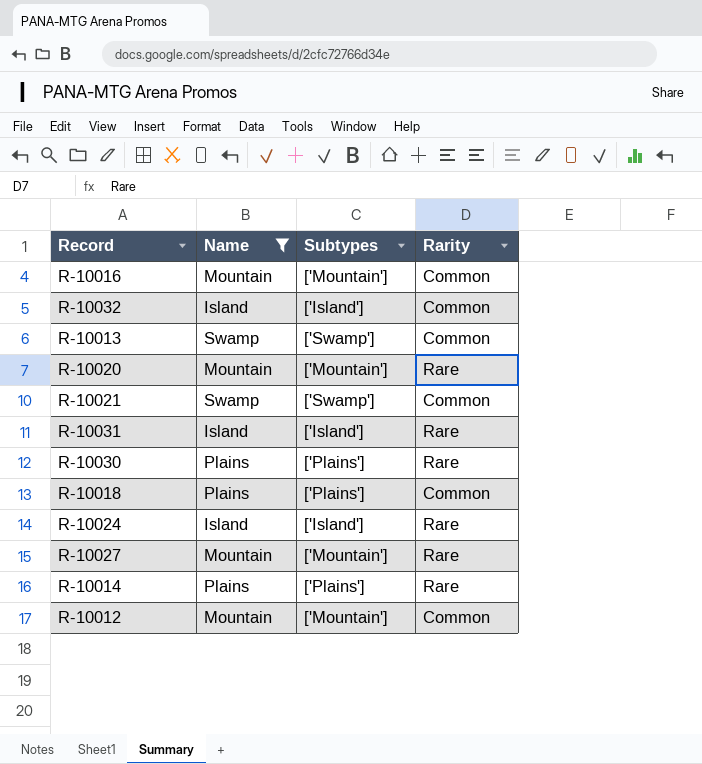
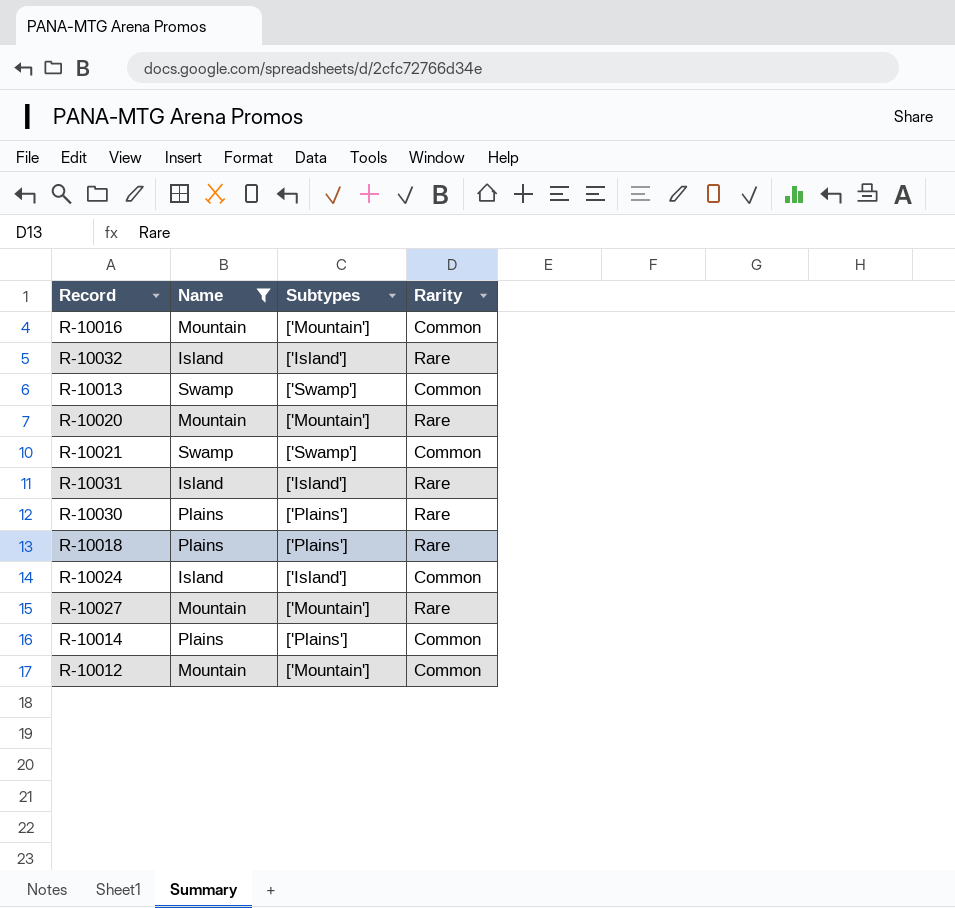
R-10032 | Rarity: Common -> Rare
R-10018 | Rarity: Common -> Rare
R-10024 | Rarity: Rare -> Common
R-10014 | Rarity: Rare -> Common

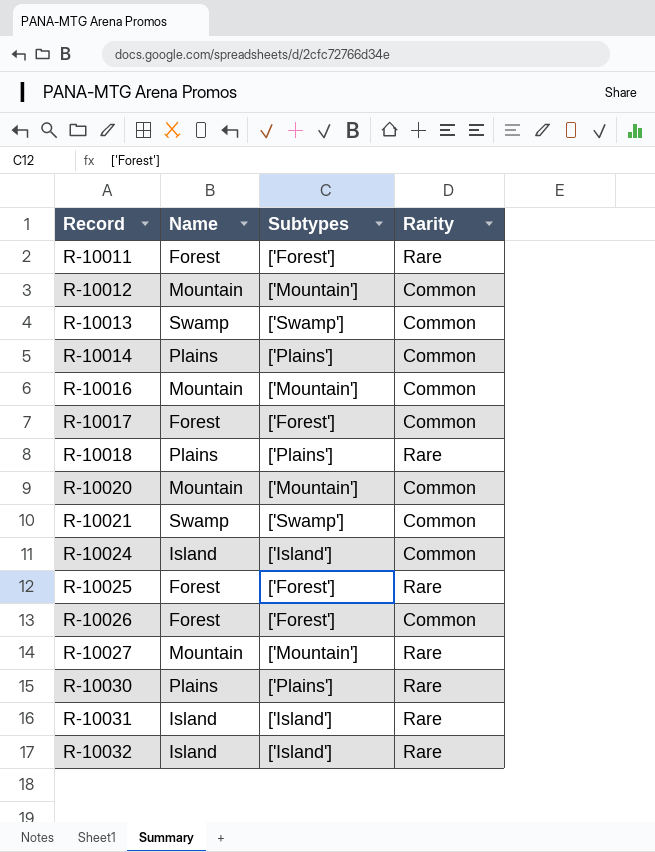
filter: Name != Forest -> none
row order: none -> Record ascending
R-10020 | Rarity: Rare -> Common

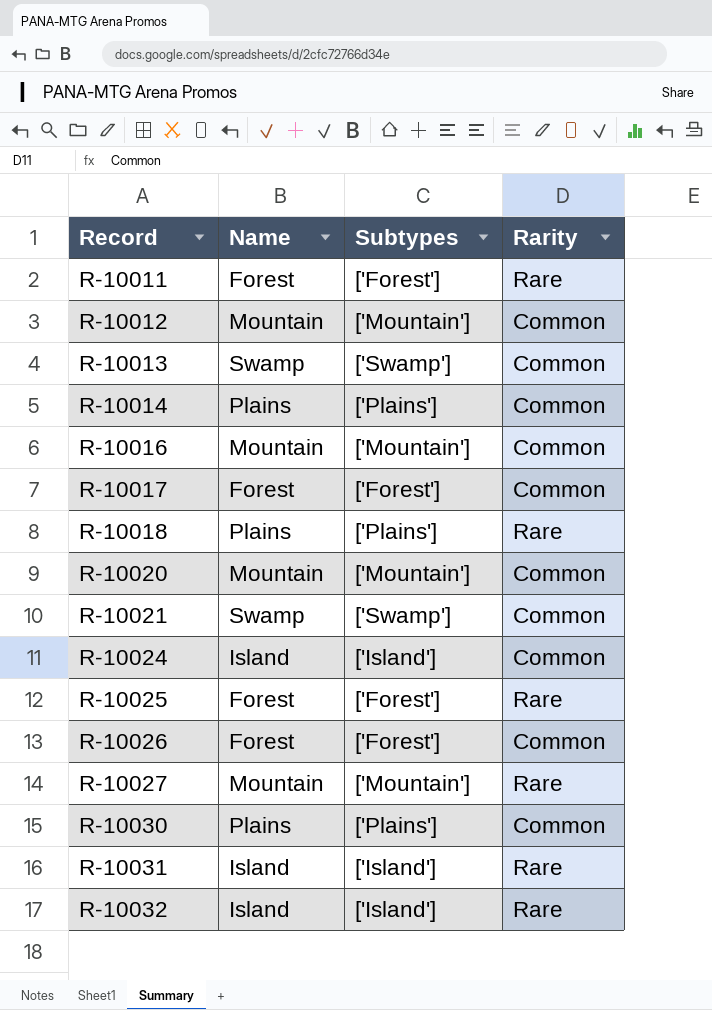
R-10030 | Rarity: Rare -> Common

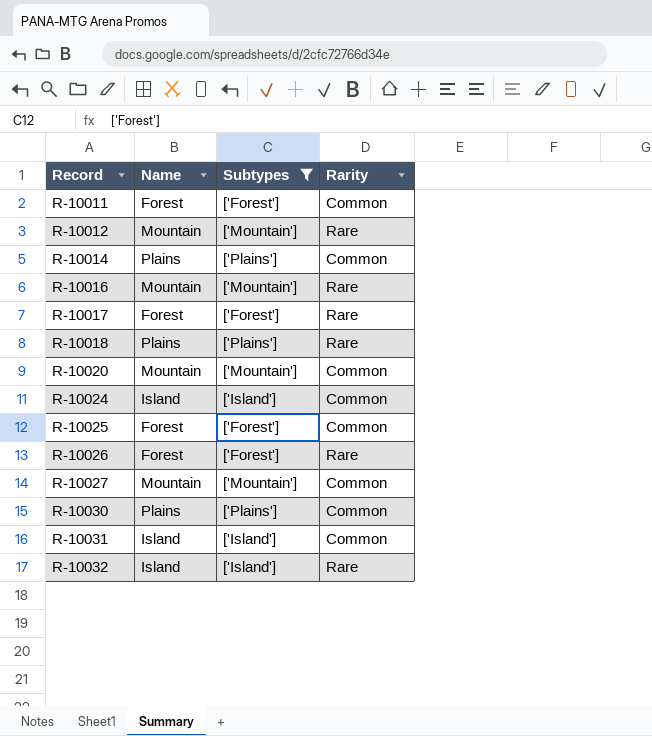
filter: none -> Subtypes != ['Swamp']
R-10011 | Rarity: Rare -> Common
R-10012 | Rarity: Common -> Rare
R-10016 | Rarity: Common -> Rare
R-10017 | Rarity: Common -> Rare
R-10025 | Rarity: Rare -> Common
R-10026 | Rarity: Common -> Rare
R-10027 | Rarity: Rare -> Common
R-10031 | Rarity: Rare -> Common

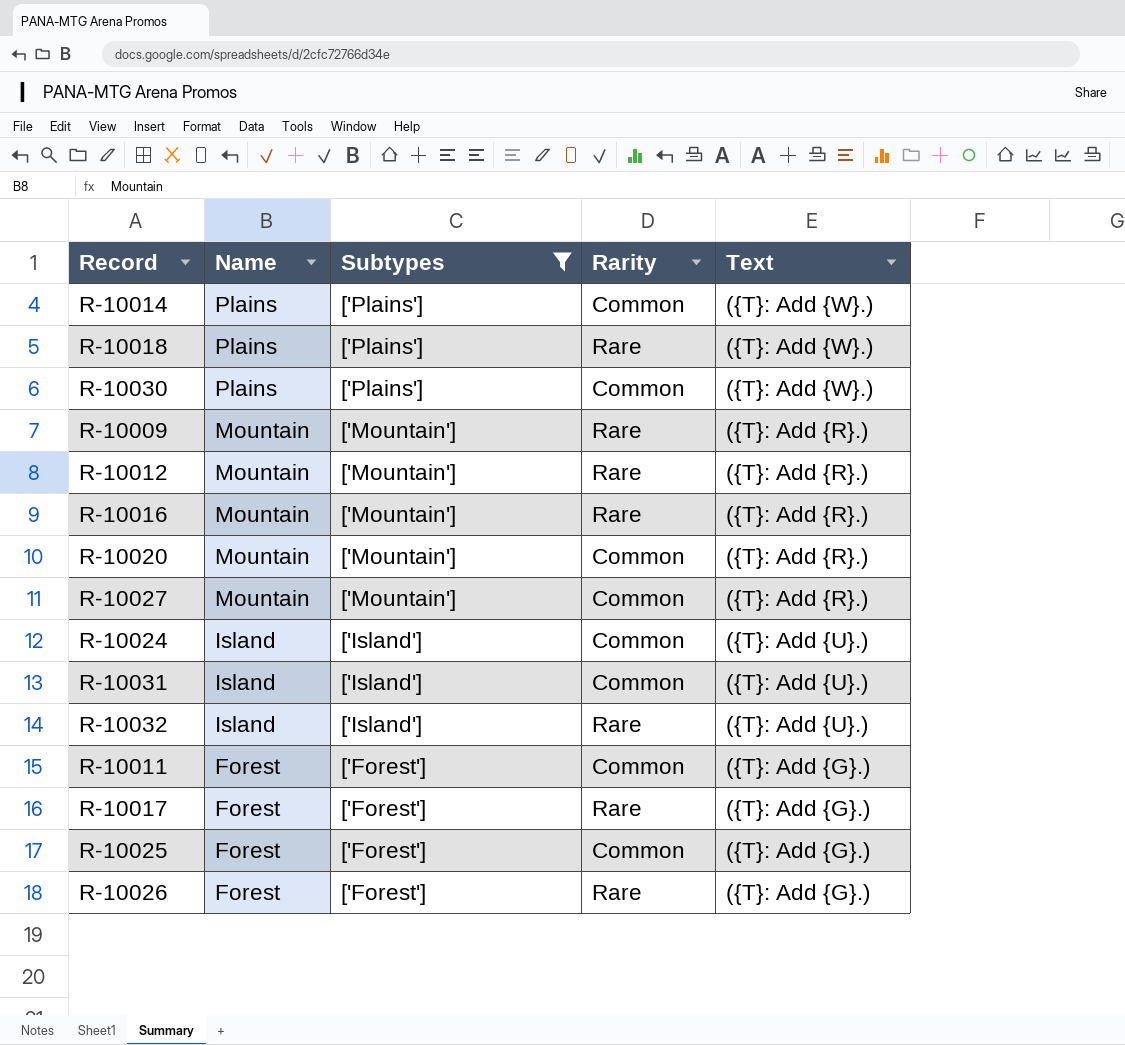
row order: Record ascending -> Name descending
column Text | position: none -> 5
row R-10009: none -> Mountain | ['Mountain'] | Rare | ({T}: Add {R}.)

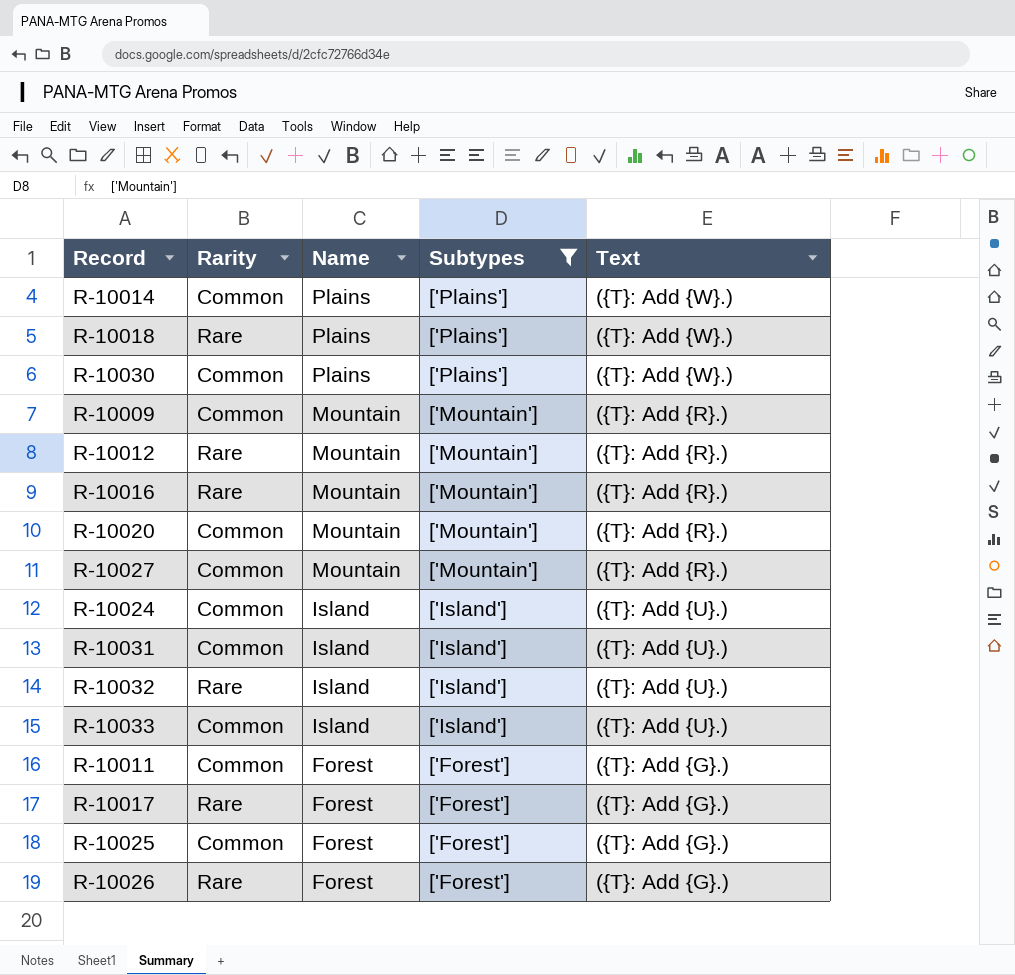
column Rarity | position: 4 -> 2
R-10009 | Rarity: Rare -> Common
row R-10033: none -> Common | Island | ['Island'] | ({T}: Add {U}.)

